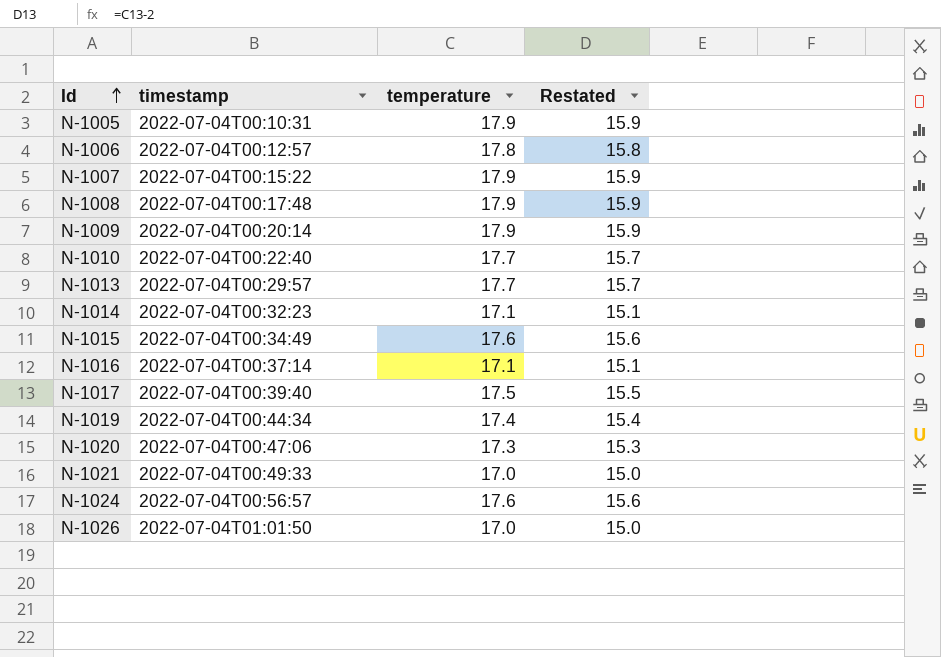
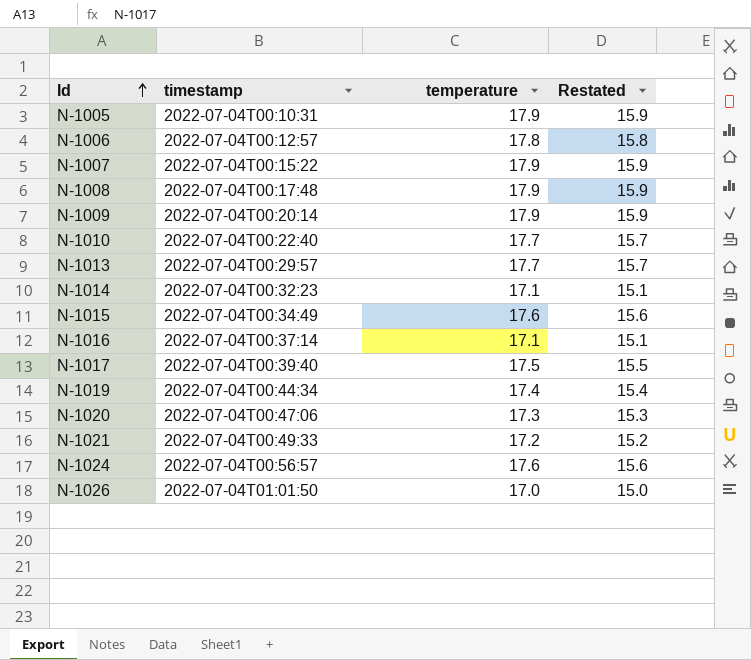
N-1021 | temperature: 17.0 -> 17.2
N-1021 | Restated: 15.0 -> 15.2

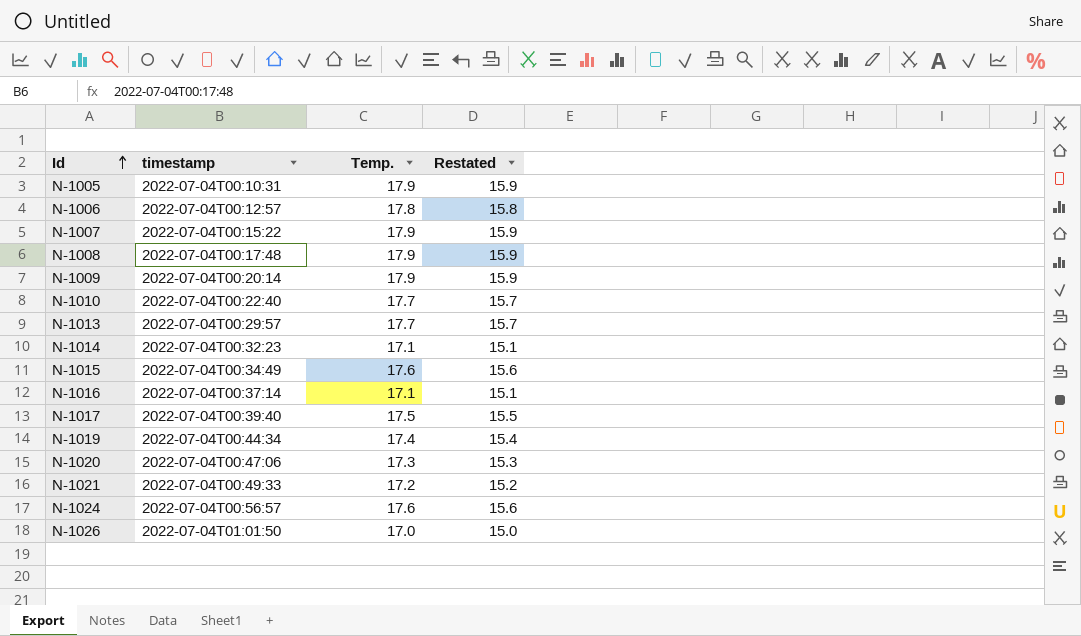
column name: temperature -> Temp.

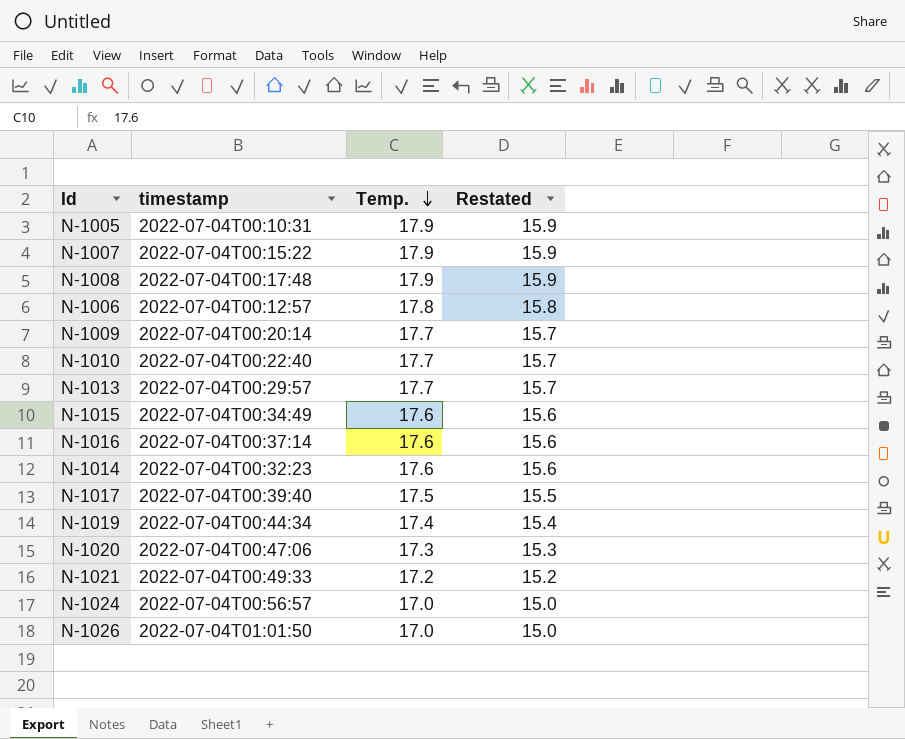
row order: Id ascending -> Temp. descending
N-1009 | Temp.: 17.9 -> 17.7
N-1009 | Restated: 15.9 -> 15.7
N-1016 | Temp.: 17.1 -> 17.6
N-1016 | Restated: 15.1 -> 15.6
N-1014 | Temp.: 17.1 -> 17.6
N-1014 | Restated: 15.1 -> 15.6
N-1024 | Temp.: 17.6 -> 17.0
N-1024 | Restated: 15.6 -> 15.0

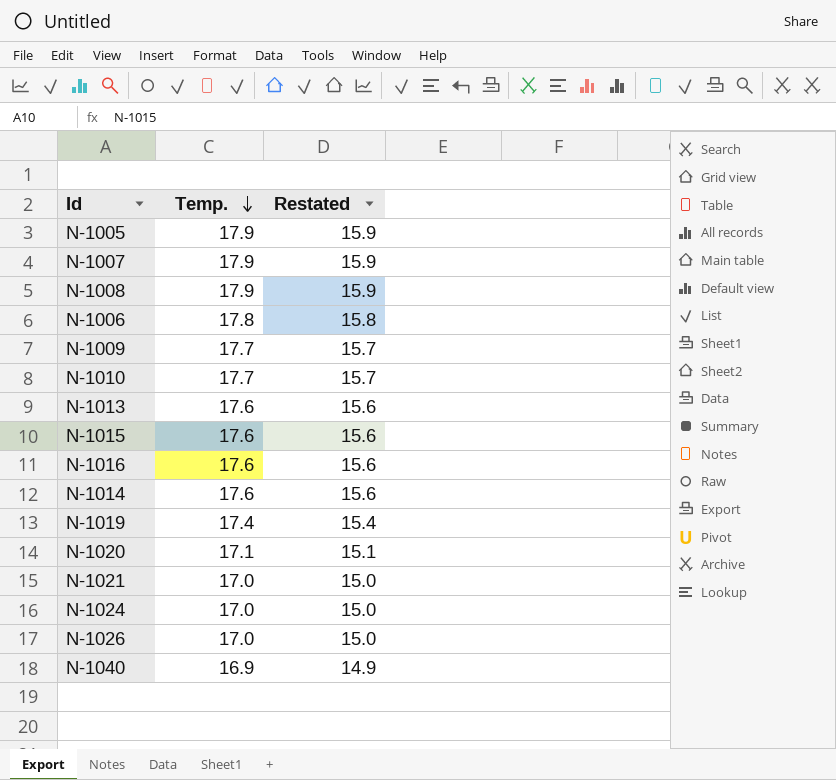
column timestamp | position: 2 -> none
row N-1017: 2022-07-04T00:39:40 | 17.5 | 15.5 -> none
N-1013 | Temp.: 17.7 -> 17.6
N-1013 | Restated: 15.7 -> 15.6
N-1020 | Temp.: 17.3 -> 17.1
N-1020 | Restated: 15.3 -> 15.1
N-1021 | Temp.: 17.2 -> 17.0
N-1021 | Restated: 15.2 -> 15.0
row N-1040: none -> 16.9 | 14.9

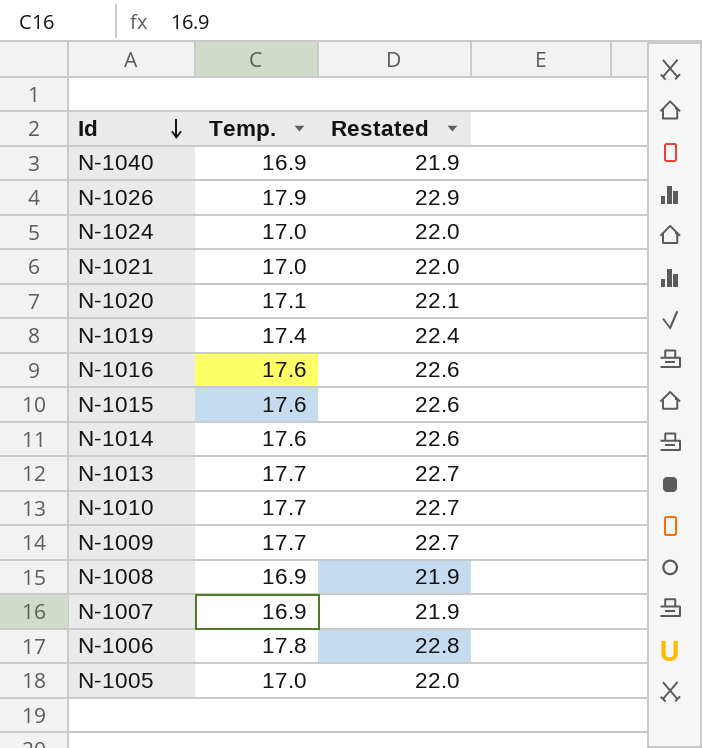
row order: Temp. descending -> Id descending
column Restated | formula: [Temp.] - 2 -> [Temp.] + 5
N-1026 | Temp.: 17.0 -> 17.9
N-1013 | Temp.: 17.6 -> 17.7
N-1008 | Temp.: 17.9 -> 16.9
N-1007 | Temp.: 17.9 -> 16.9
N-1005 | Temp.: 17.9 -> 17.0

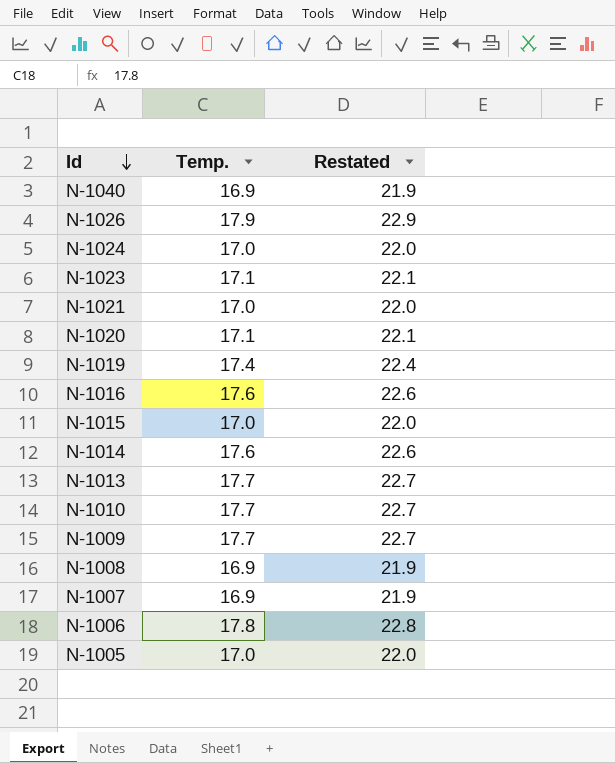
row N-1023: none -> 17.1 | 22.1
N-1015 | Temp.: 17.6 -> 17.0
N-1015 | Restated: 22.6 -> 22.0

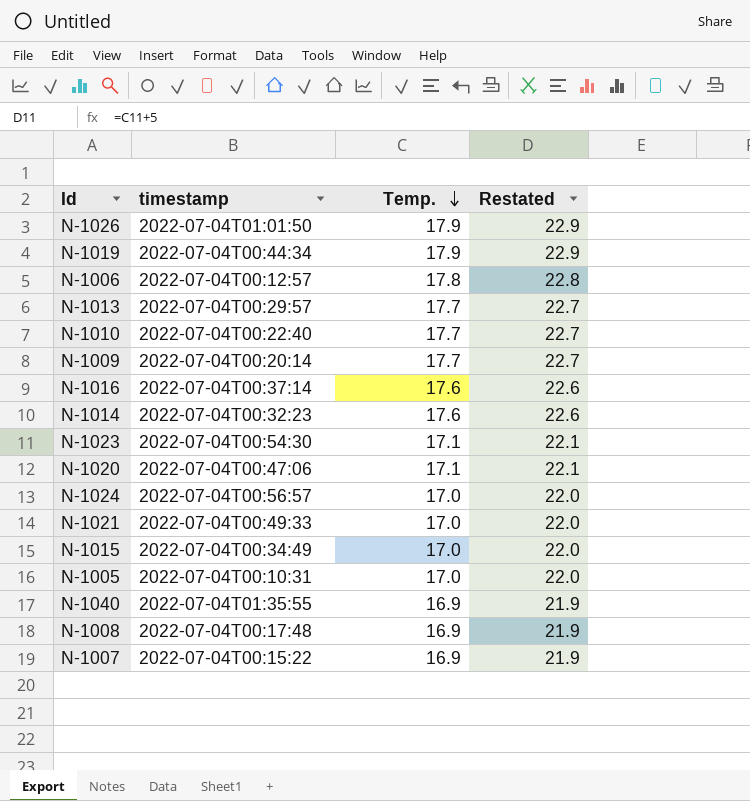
row order: Id descending -> Temp. descending
column timestamp | position: none -> 2
N-1019 | Temp.: 17.4 -> 17.9
N-1019 | Restated: 22.4 -> 22.9

